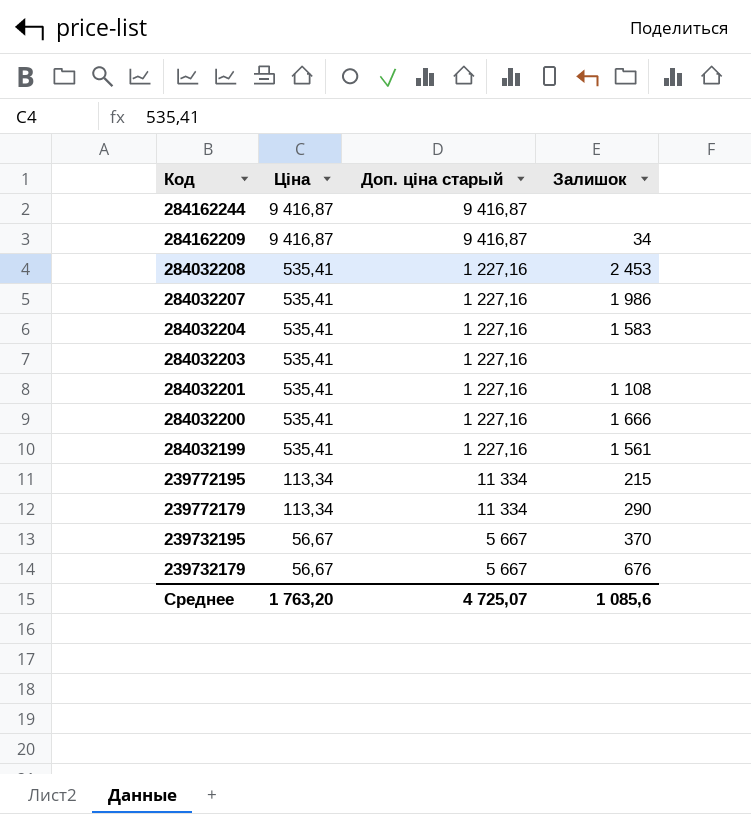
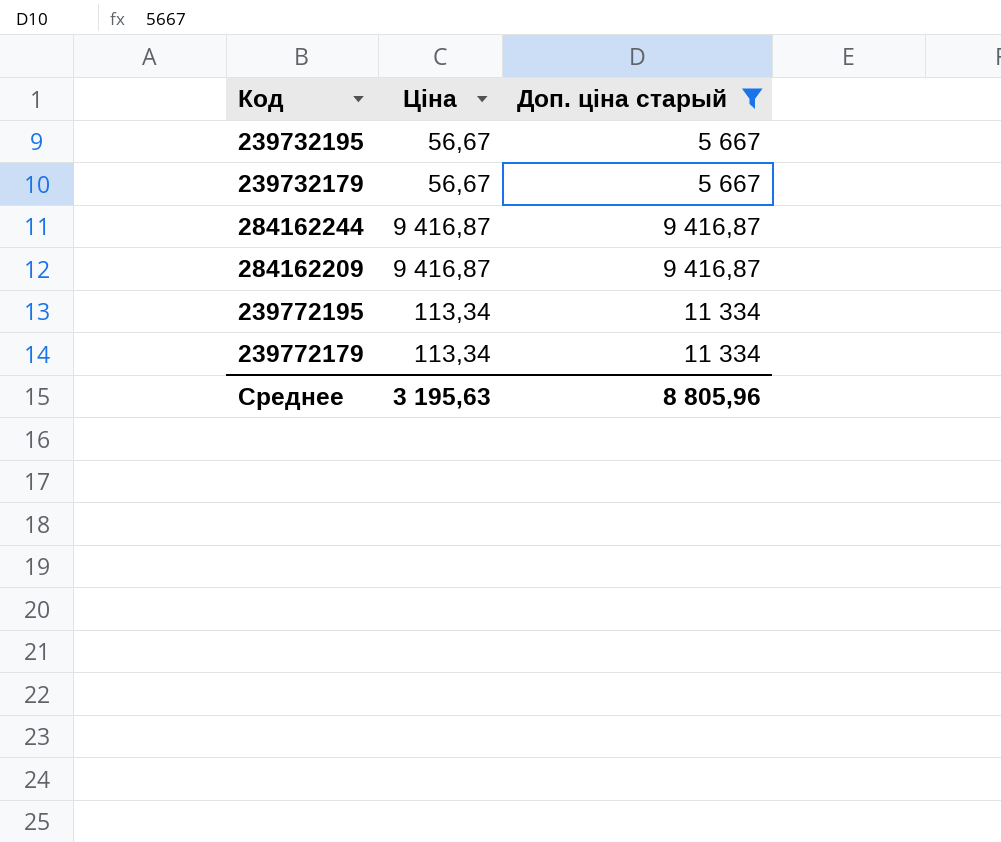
filter: none -> Доп. ціна старый != 1 227,16
row order: Код descending -> Доп. ціна старый ascending
column Залишок | position: 4 -> none
Среднее | Ціна: 1 763,20 -> 3 195,63
Среднее | Доп. ціна старый: 4 725,07 -> 8 805,96

